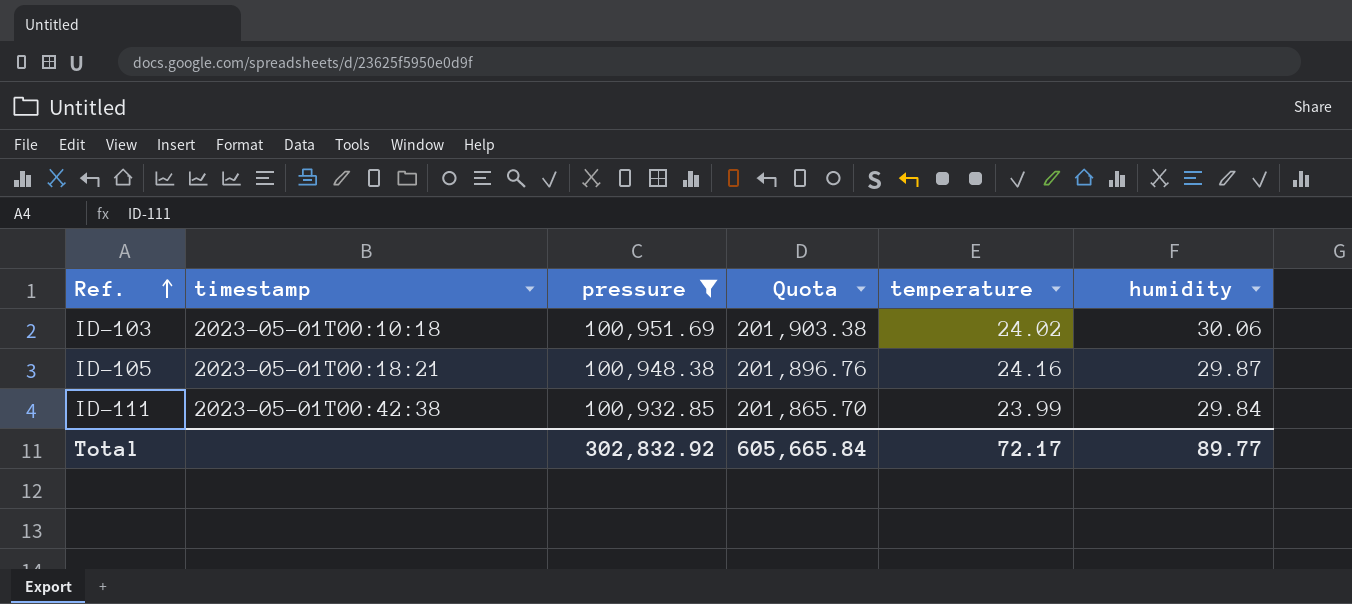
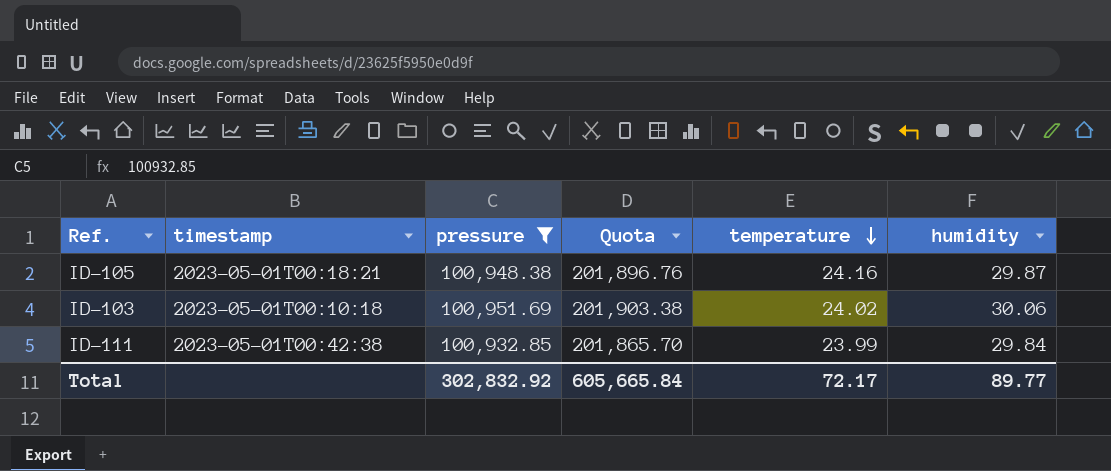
row order: Ref. ascending -> temperature descending

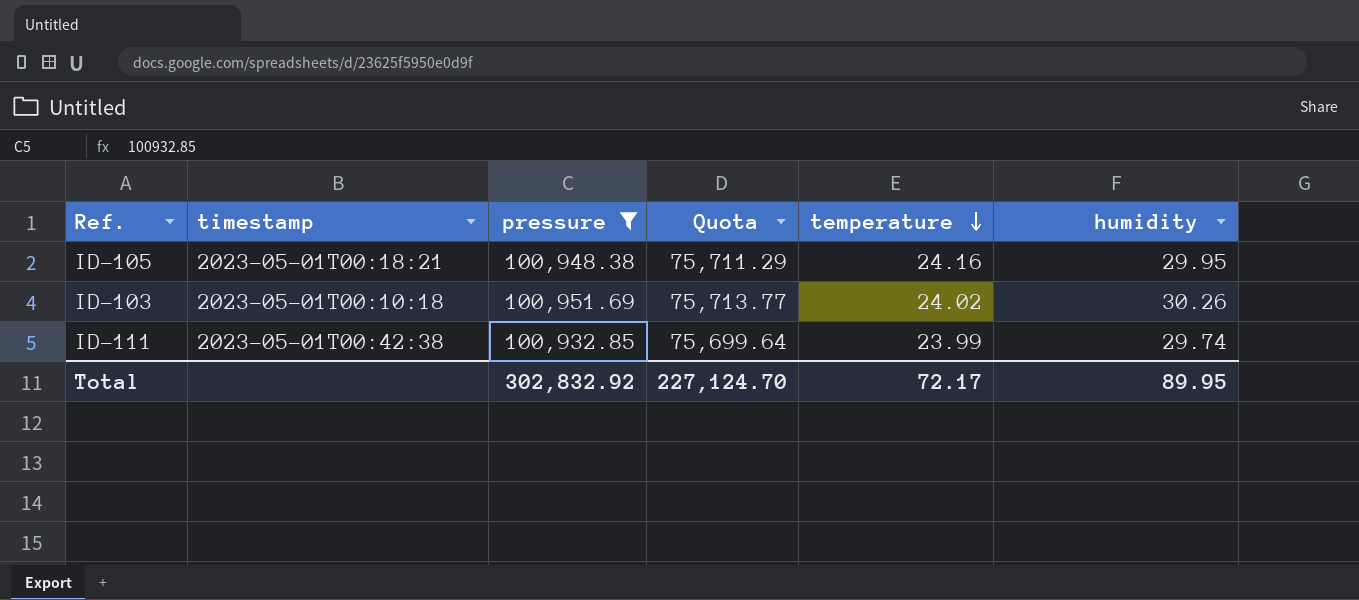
column Quota | formula: [pressure] * 2 -> [pressure] * 0.75
ID-105 | humidity: 29.87 -> 29.95
ID-103 | humidity: 30.06 -> 30.26
ID-111 | humidity: 29.84 -> 29.74
Total | Quota: 605,665.84 -> 227,124.70
Total | humidity: 89.77 -> 89.95

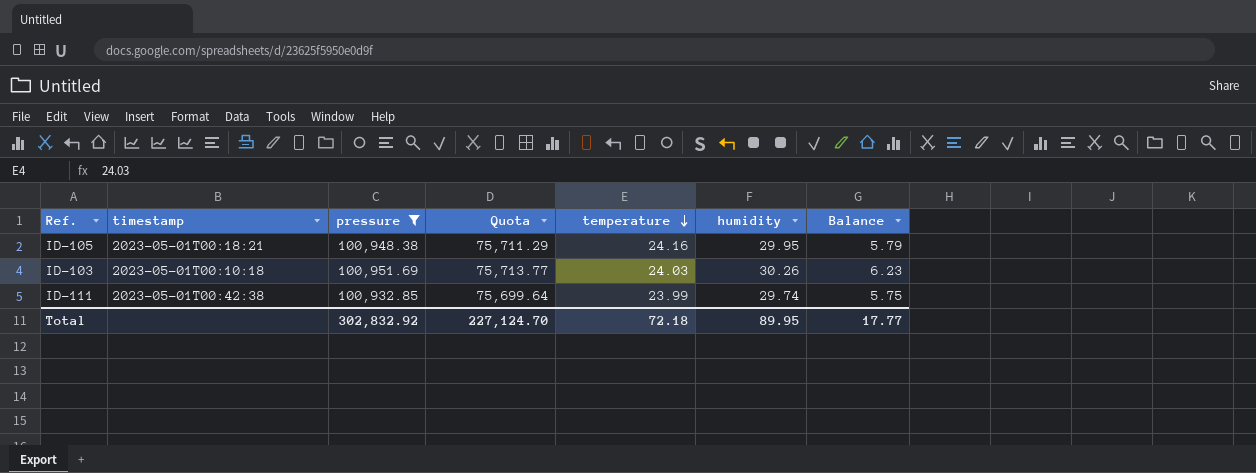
column Balance | formula: none -> [humidity] - [temperature]
ID-103 | temperature: 24.02 -> 24.03
Total | temperature: 72.17 -> 72.18

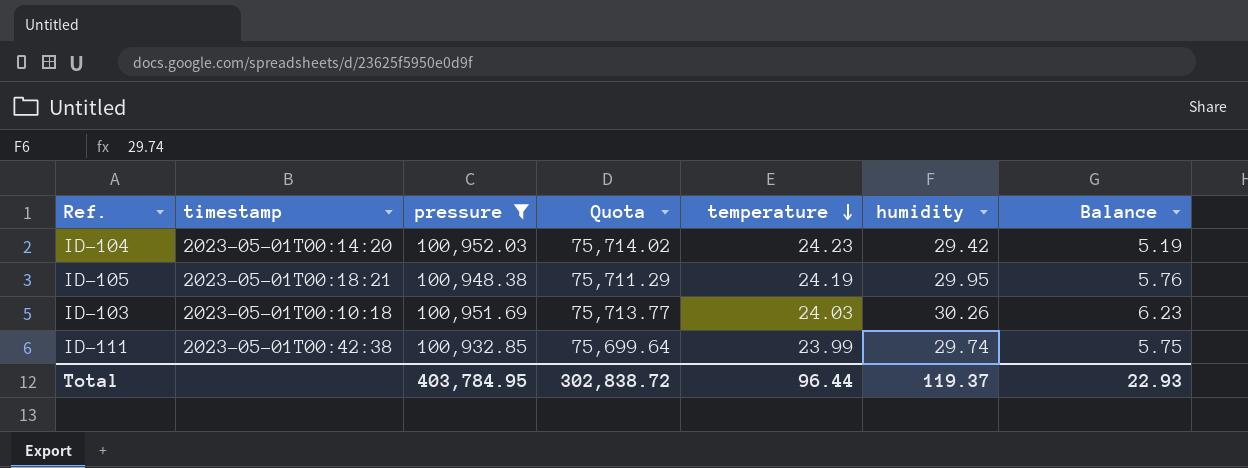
row ID-104: none -> 2023-05-01T00:14:20 | 100,952.03 | 75,714.02 | 24.23 | 29.42 | 5.19
ID-105 | temperature: 24.16 -> 24.19
ID-105 | Balance: 5.79 -> 5.76
Total | pressure: 302,832.92 -> 403,784.95
Total | Quota: 227,124.70 -> 302,838.72
Total | temperature: 72.18 -> 96.44
Total | humidity: 89.95 -> 119.37
Total | Balance: 17.77 -> 22.93

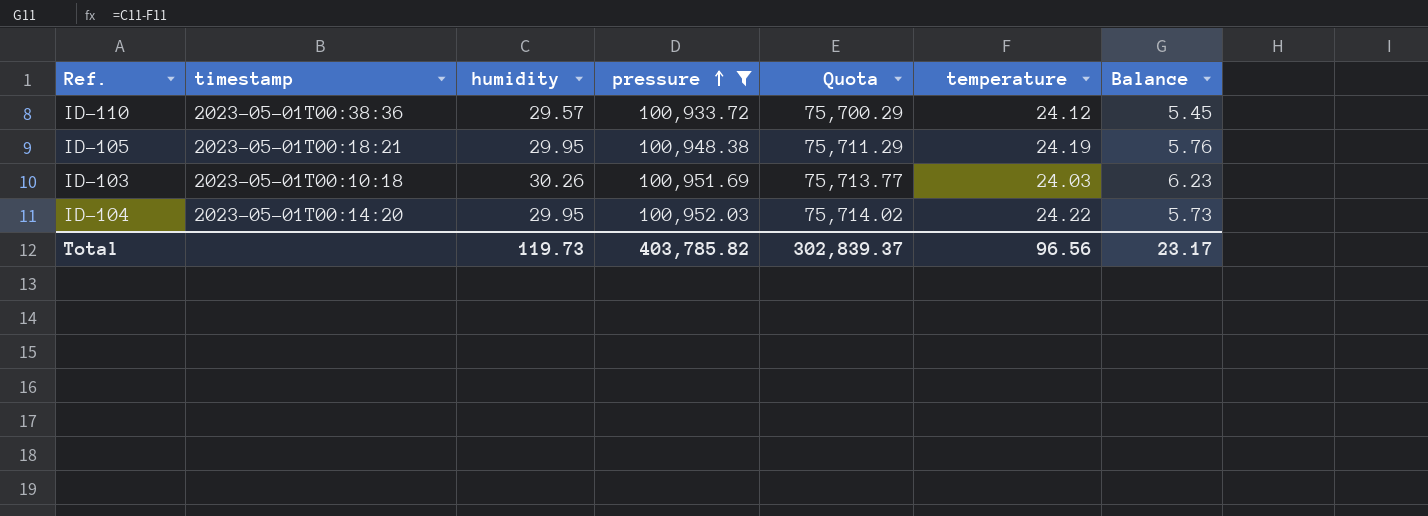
row order: temperature descending -> pressure ascending
column humidity | position: 6 -> 3
row ID-111: 2023-05-01T00:42:38 | 100,932.85 | 75,699.64 | 23.99 | 29.74 | 5.75 -> none
row ID-110: none -> 2023-05-01T00:38:36 | 29.57 | 100,933.72 | 75,700.29 | 24.12 | 5.45
ID-104 | humidity: 29.42 -> 29.95
ID-104 | temperature: 24.23 -> 24.22
ID-104 | Balance: 5.19 -> 5.73
Total | humidity: 119.37 -> 119.73
Total | pressure: 403,784.95 -> 403,785.82
Total | Quota: 302,838.72 -> 302,839.37
Total | temperature: 96.44 -> 96.56
Total | Balance: 22.93 -> 23.17

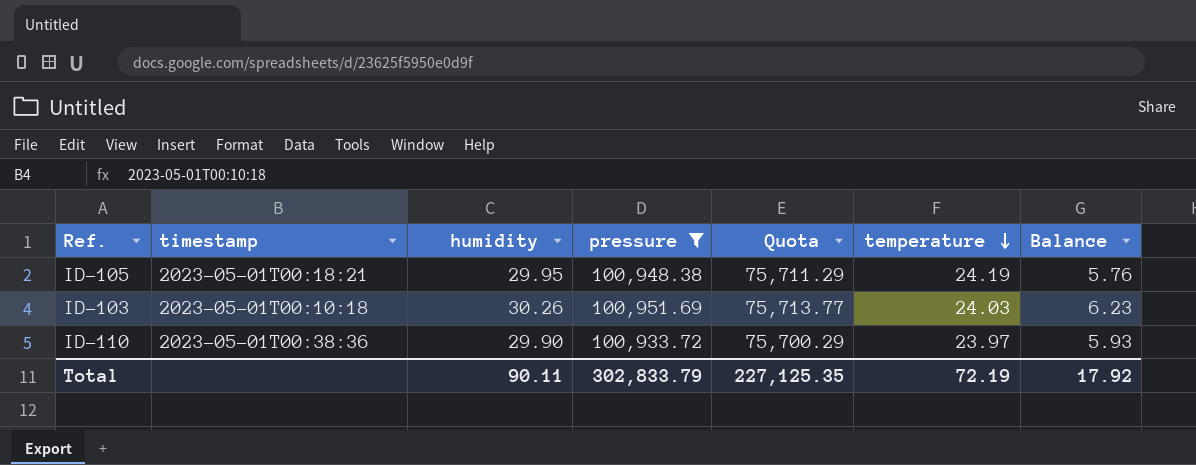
row order: pressure ascending -> temperature descending
row ID-104: 2023-05-01T00:14:20 | 29.95 | 100,952.03 | 75,714.02 | 24.22 | 5.73 -> none
ID-110 | humidity: 29.57 -> 29.90
ID-110 | temperature: 24.12 -> 23.97
ID-110 | Balance: 5.45 -> 5.93
Total | humidity: 119.73 -> 90.11
Total | pressure: 403,785.82 -> 302,833.79
Total | Quota: 302,839.37 -> 227,125.35
Total | temperature: 96.56 -> 72.19
Total | Balance: 23.17 -> 17.92

